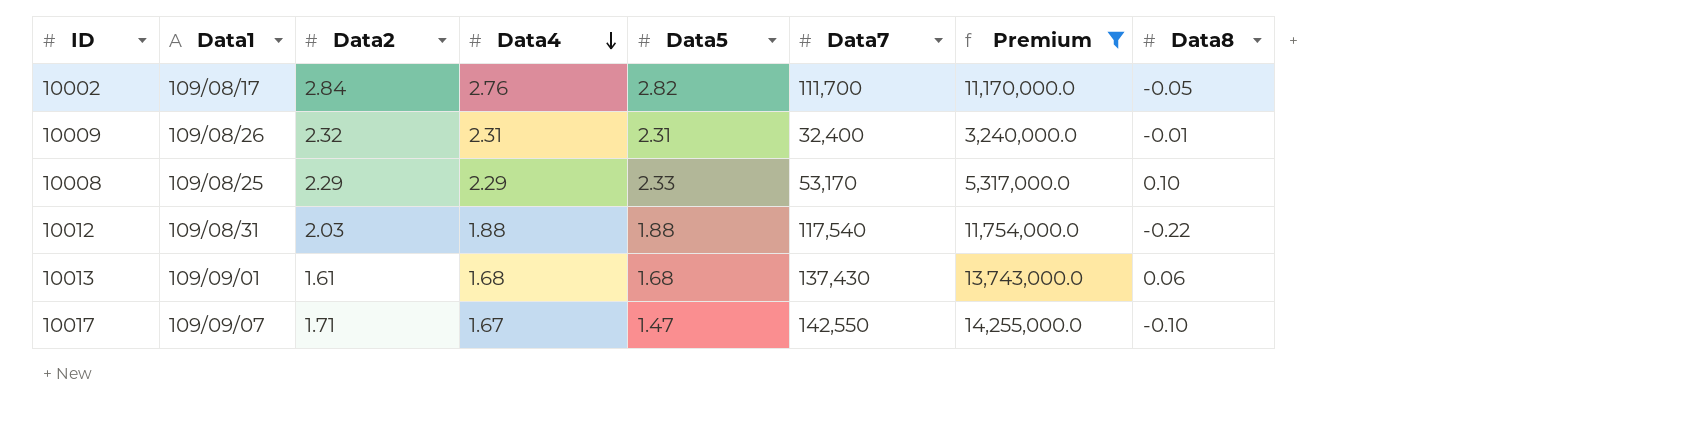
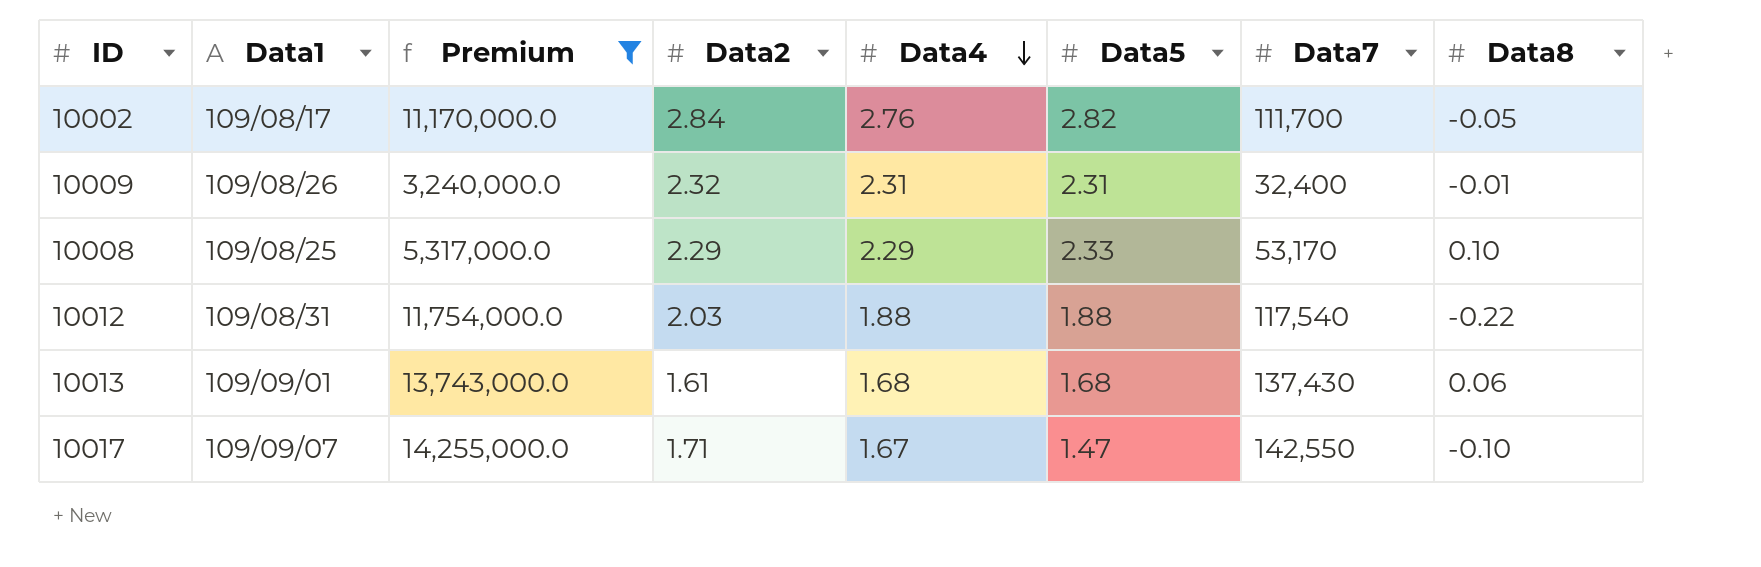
column Premium | position: 7 -> 3

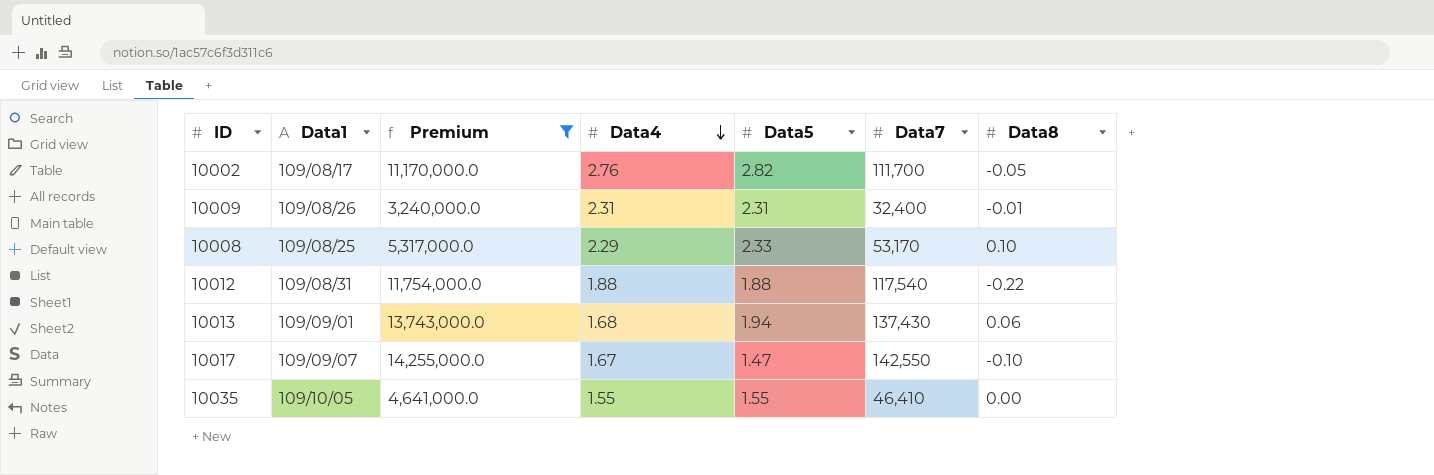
column Data2 | position: 4 -> none
10013 | Data5: 1.68 -> 1.94
row 10035: none -> 109/10/05 | 4,641,000.0 | 1.55 | 1.55 | 46,410 | 0.00

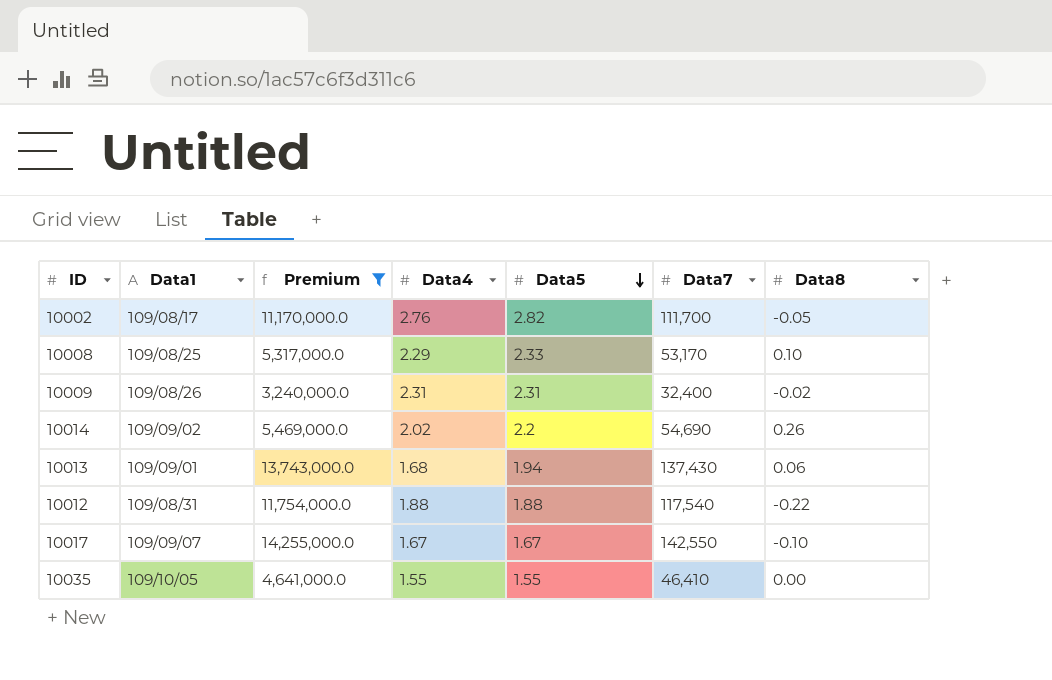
row order: Data4 descending -> Data5 descending
10009 | Data8: -0.01 -> -0.02
row 10014: none -> 109/09/02 | 5,469,000.0 | 2.02 | 2.2 | 54,690 | 0.26
10017 | Data5: 1.47 -> 1.67

